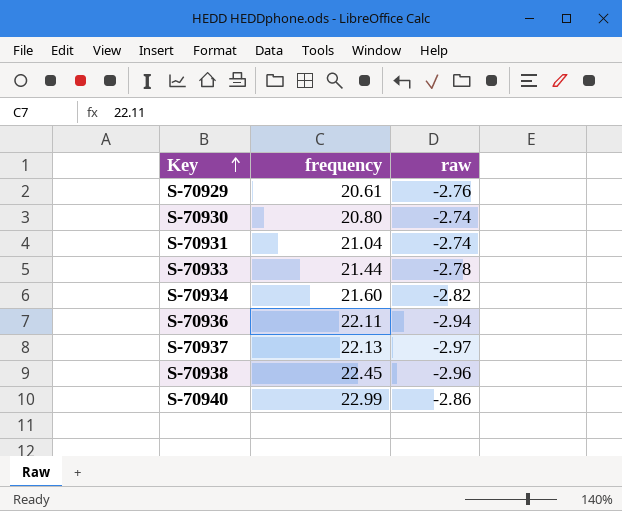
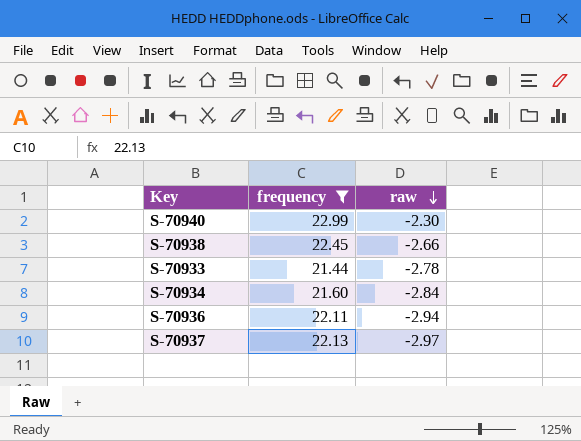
filter: none -> frequency >= 21.44
row order: Key ascending -> raw descending
S-70940 | raw: -2.86 -> -2.30
S-70938 | raw: -2.96 -> -2.66
S-70934 | raw: -2.82 -> -2.84

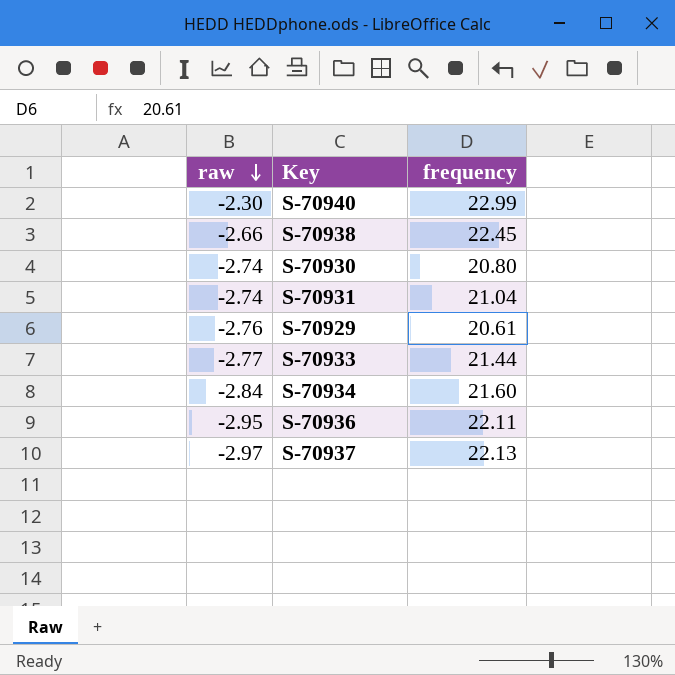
filter: frequency >= 21.44 -> none
column raw | position: 3 -> 1
S-70933 | raw: -2.78 -> -2.77
S-70936 | raw: -2.94 -> -2.95

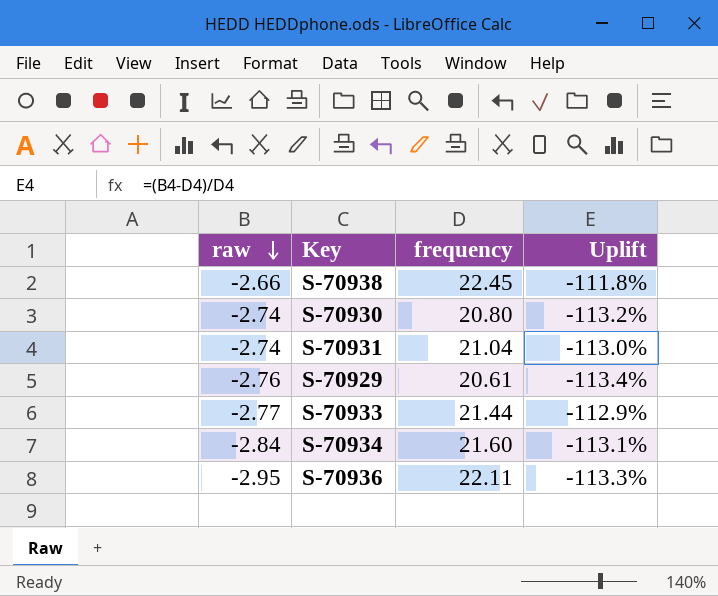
column Uplift | formula: none -> ([raw] - [frequency]) / [frequency]
row S-70940: -2.30 | 22.99 -> none
row S-70937: -2.97 | 22.13 -> none

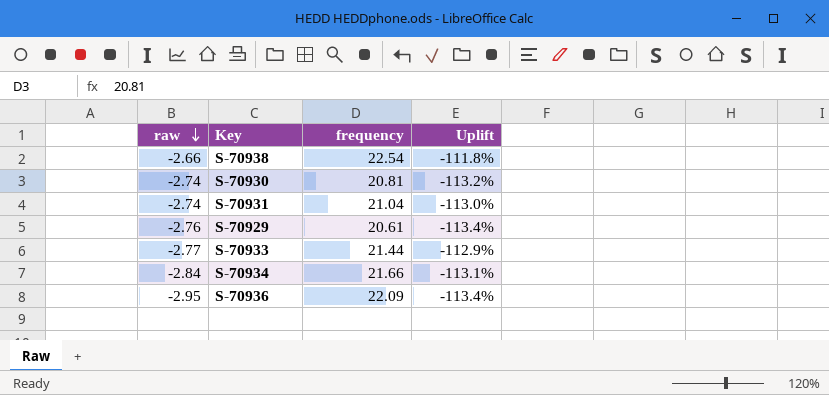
S-70938 | frequency: 22.45 -> 22.54
S-70930 | frequency: 20.80 -> 20.81
S-70934 | frequency: 21.60 -> 21.66
S-70936 | frequency: 22.11 -> 22.09
S-70936 | Uplift: -113.3% -> -113.4%

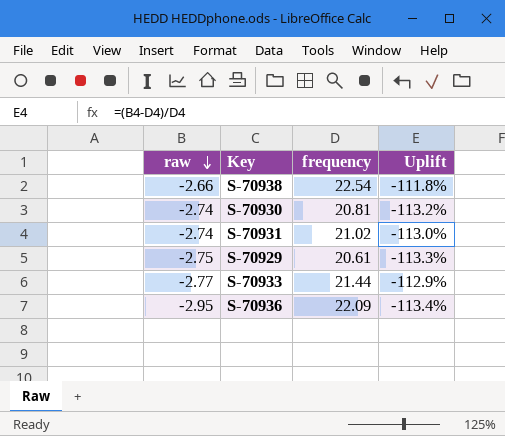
row S-70934: -2.84 | 21.66 | -113.1% -> none
S-70931 | frequency: 21.04 -> 21.02
S-70929 | raw: -2.76 -> -2.75
S-70929 | Uplift: -113.4% -> -113.3%

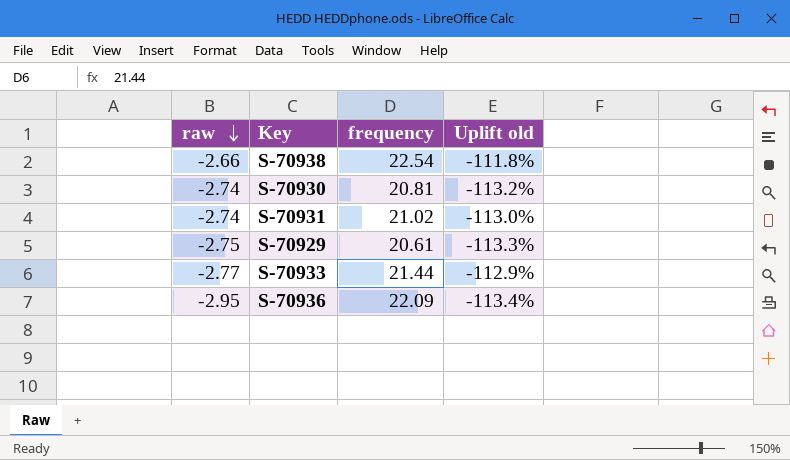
column name: Uplift -> Uplift old

